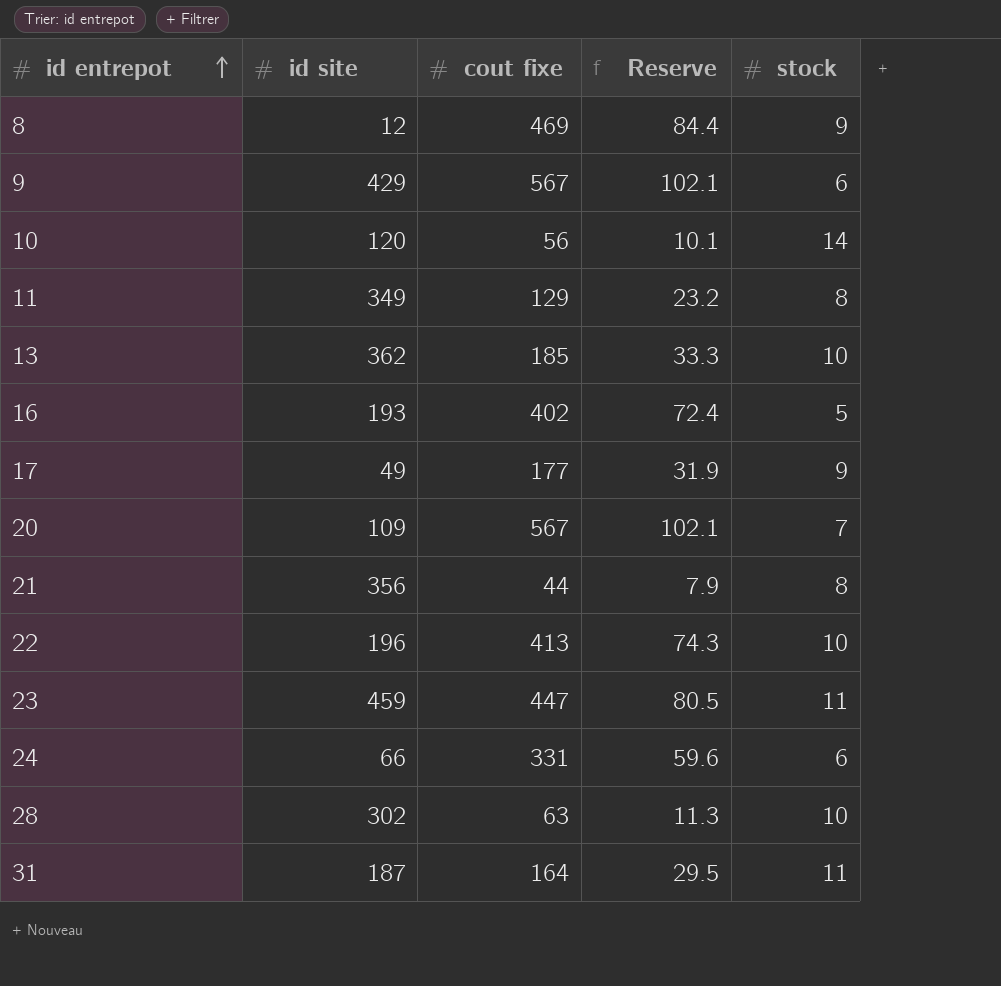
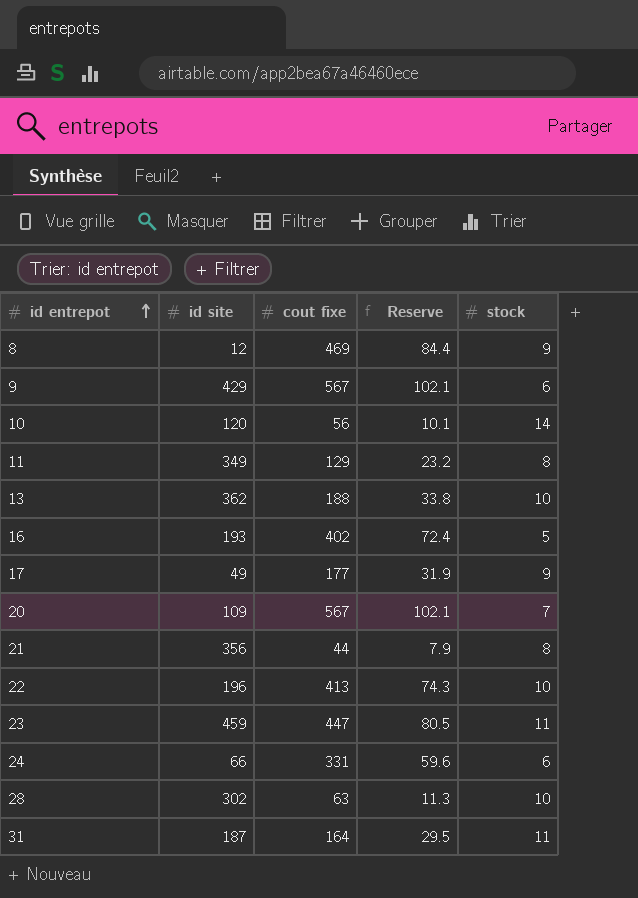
13 | cout fixe: 185 -> 188
13 | Reserve: 33.3 -> 33.8

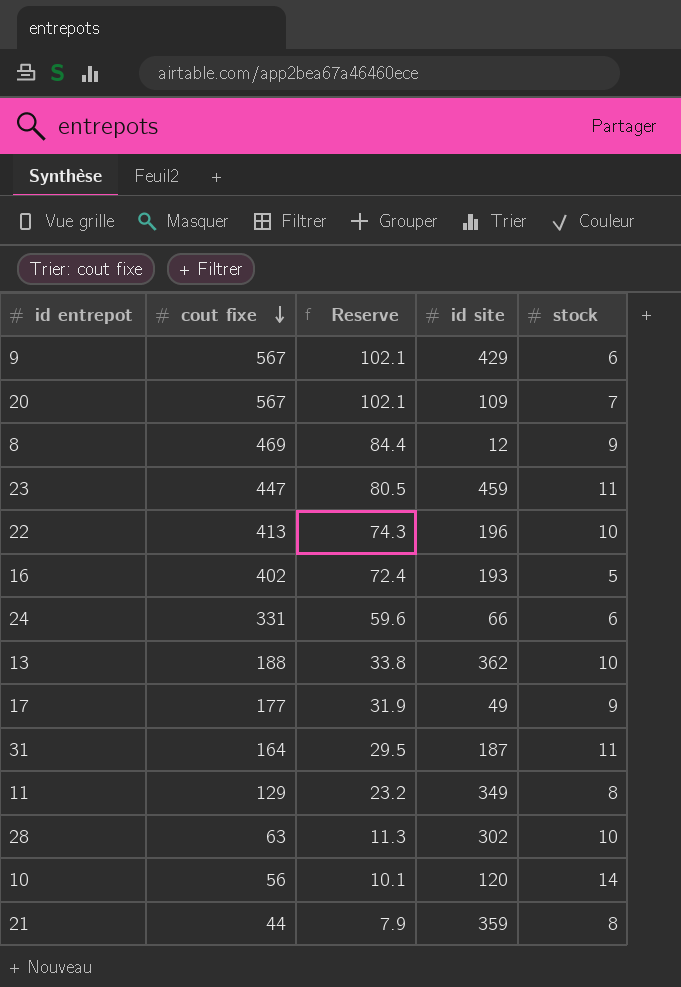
row order: id entrepot ascending -> cout fixe descending
column id site | position: 2 -> 4
21 | id site: 356 -> 359

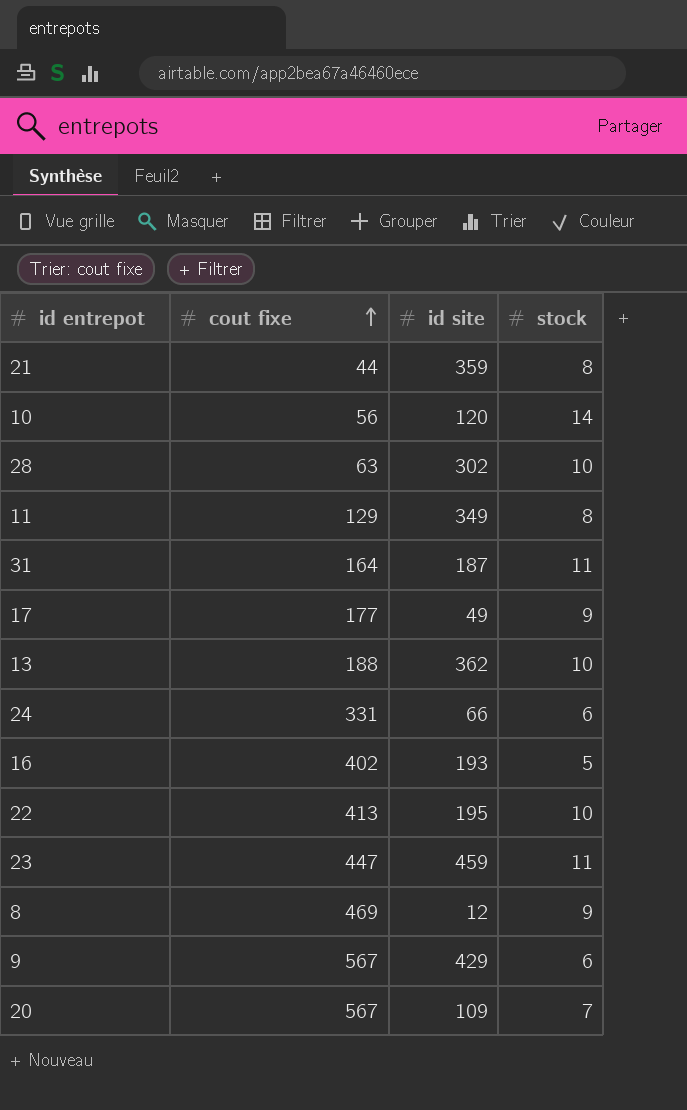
row order: cout fixe descending -> cout fixe ascending
column Reserve | formula: [cout fixe] * 0.18 -> none
22 | id site: 196 -> 195

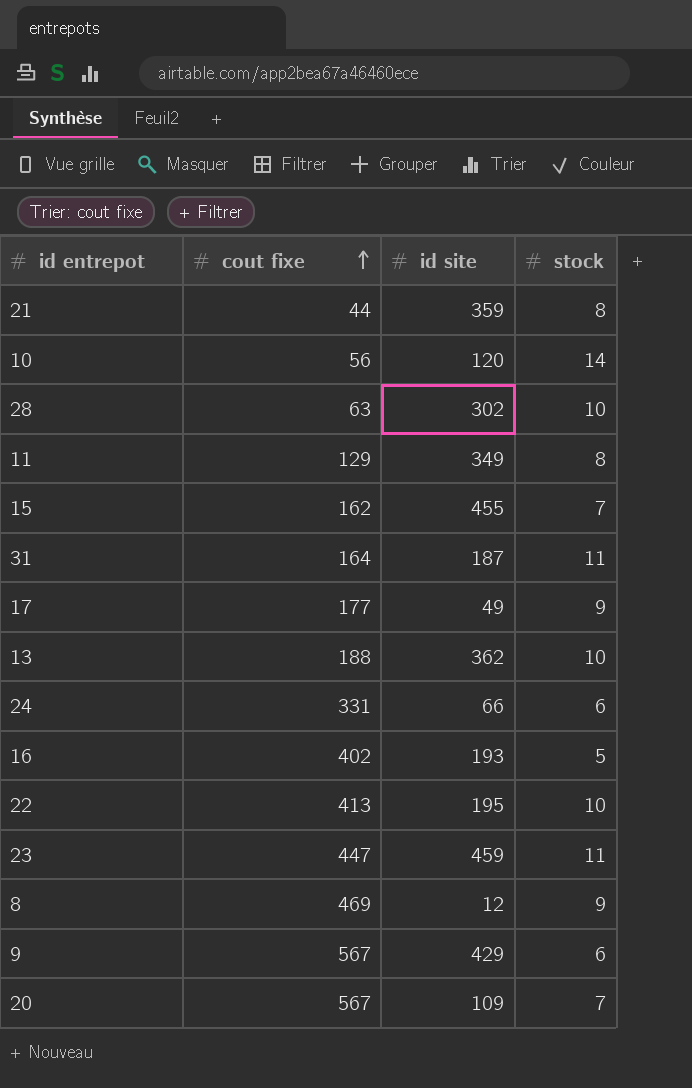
row 15: none -> 162 | 455 | 7

